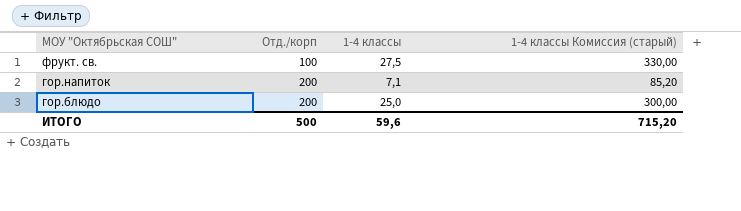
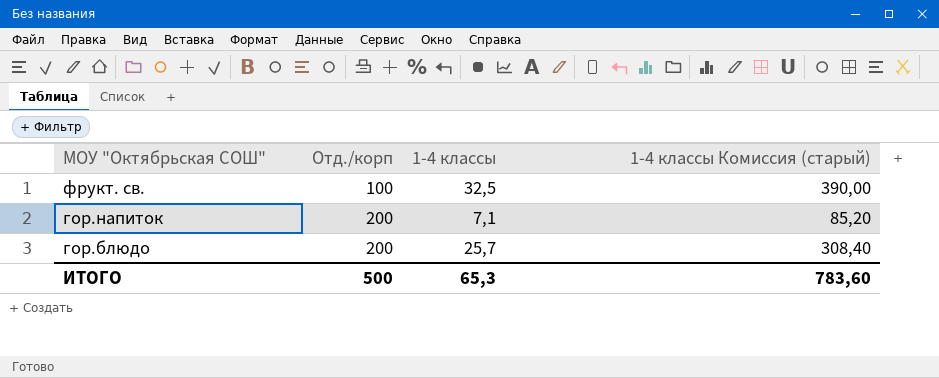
фрукт. св. | 1-4 классы: 27,5 -> 32,5
фрукт. св. | 1-4 классы Комиссия (старый): 330,00 -> 390,00
гор.блюдо | 1-4 классы: 25,0 -> 25,7
гор.блюдо | 1-4 классы Комиссия (старый): 300,00 -> 308,40
ИТОГО | 1-4 классы: 59,6 -> 65,3
ИТОГО | 1-4 классы Комиссия (старый): 715,20 -> 783,60

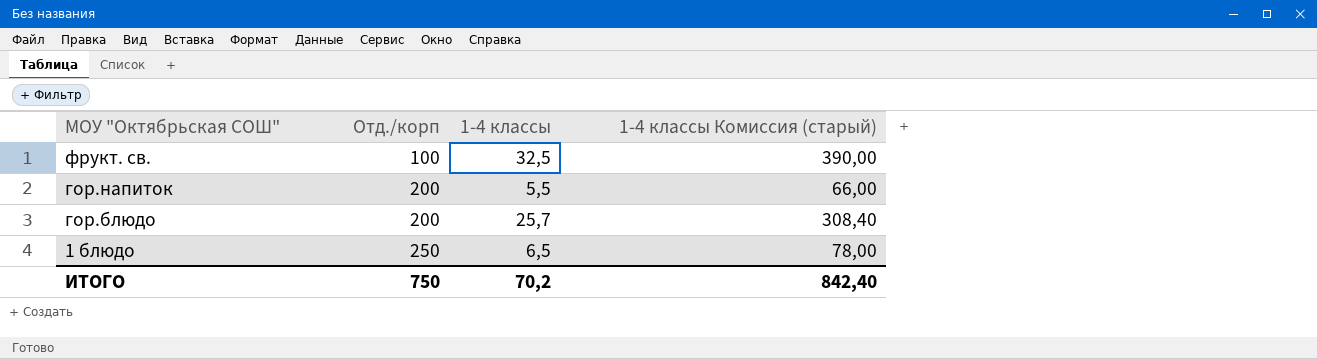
гор.напиток | 1-4 классы: 7,1 -> 5,5
гор.напиток | 1-4 классы Комиссия (старый): 85,20 -> 66,00
row 1 блюдо: none -> 250 | 6,5 | 78,00
ИТОГО | Отд./корп: 500 -> 750
ИТОГО | 1-4 классы: 65,3 -> 70,2
ИТОГО | 1-4 классы Комиссия (старый): 783,60 -> 842,40

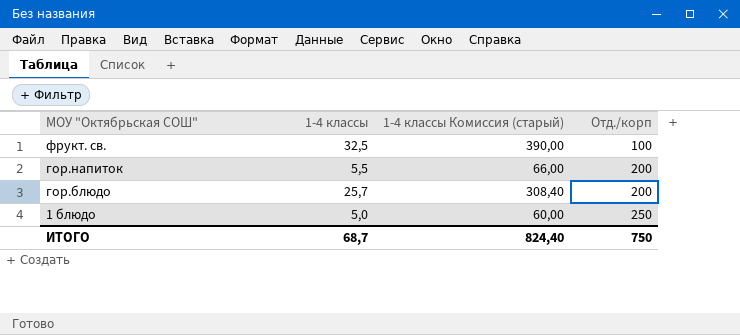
column Отд./корп | position: 2 -> 4
1 блюдо | 1-4 классы: 6,5 -> 5,0
1 блюдо | 1-4 классы Комиссия (старый): 78,00 -> 60,00
ИТОГО | 1-4 классы: 70,2 -> 68,7
ИТОГО | 1-4 классы Комиссия (старый): 842,40 -> 824,40

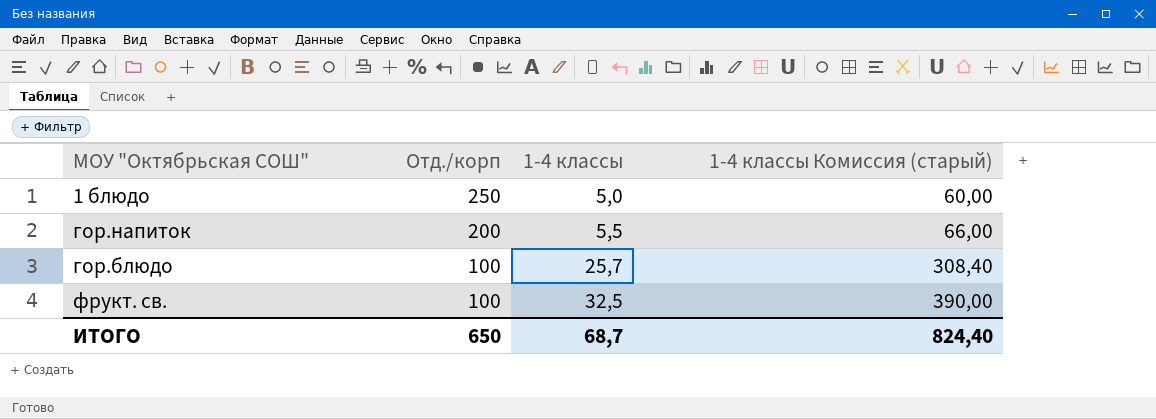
row order: МОУ "Октябрьская СОШ" descending -> Отд./корп descending
column Отд./корп | position: 4 -> 2
гор.блюдо | Отд./корп: 200 -> 100
ИТОГО | Отд./корп: 750 -> 650

